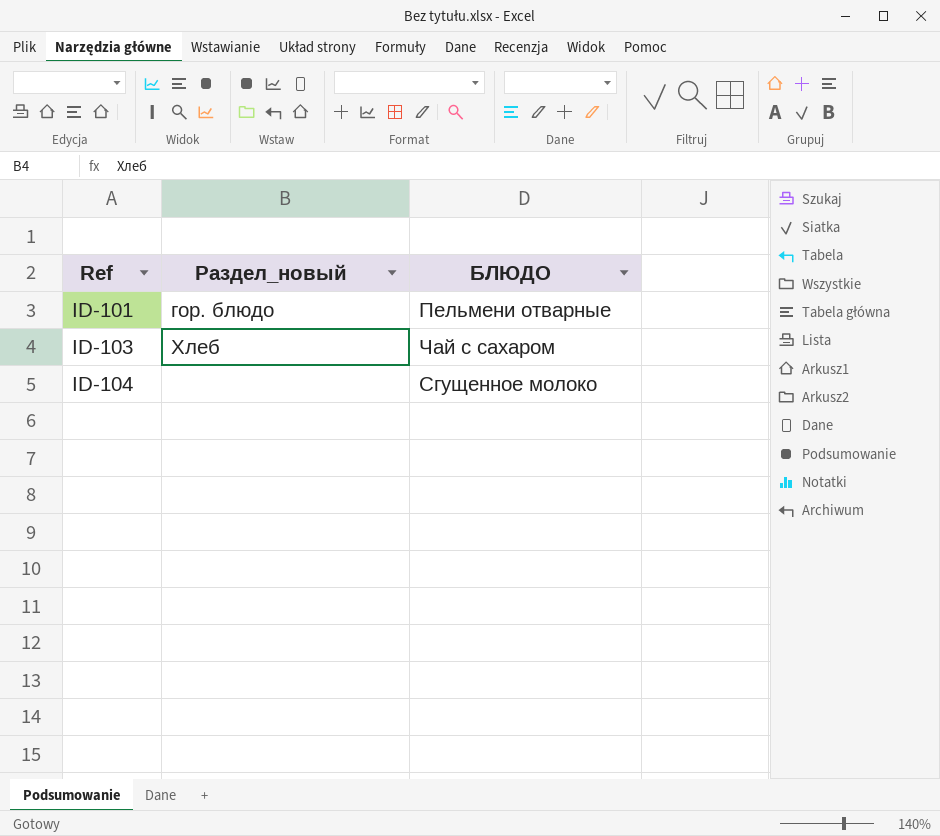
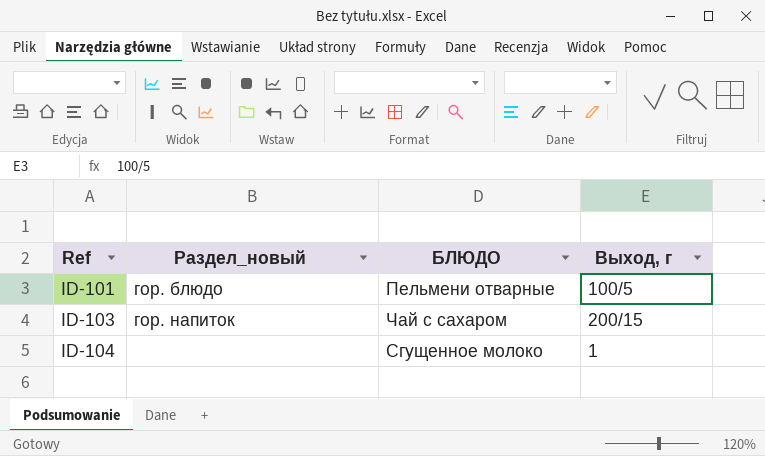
column Выход, г | position: none -> 4
ID-103 | Раздел_новый: Хлеб -> гор. напиток

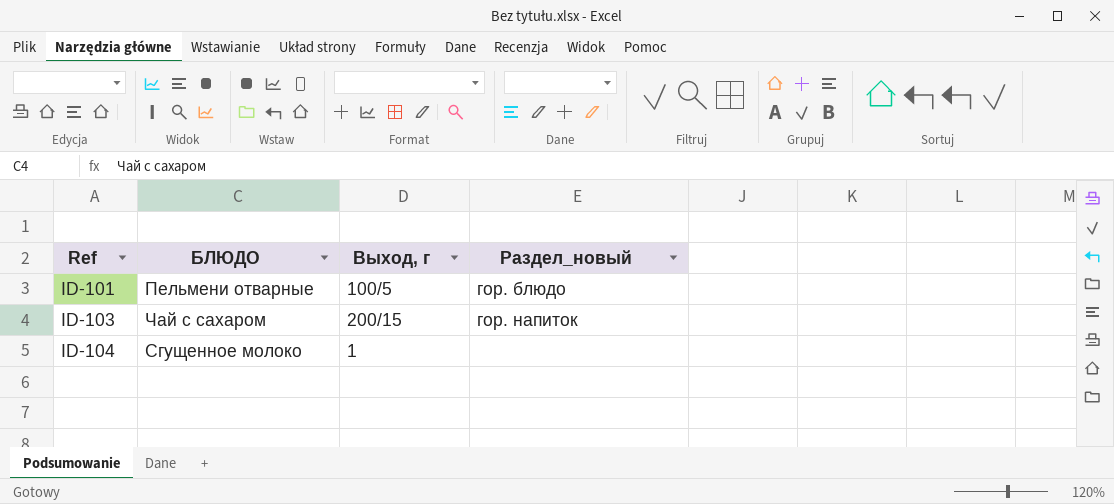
column Раздел_новый | position: 2 -> 4

